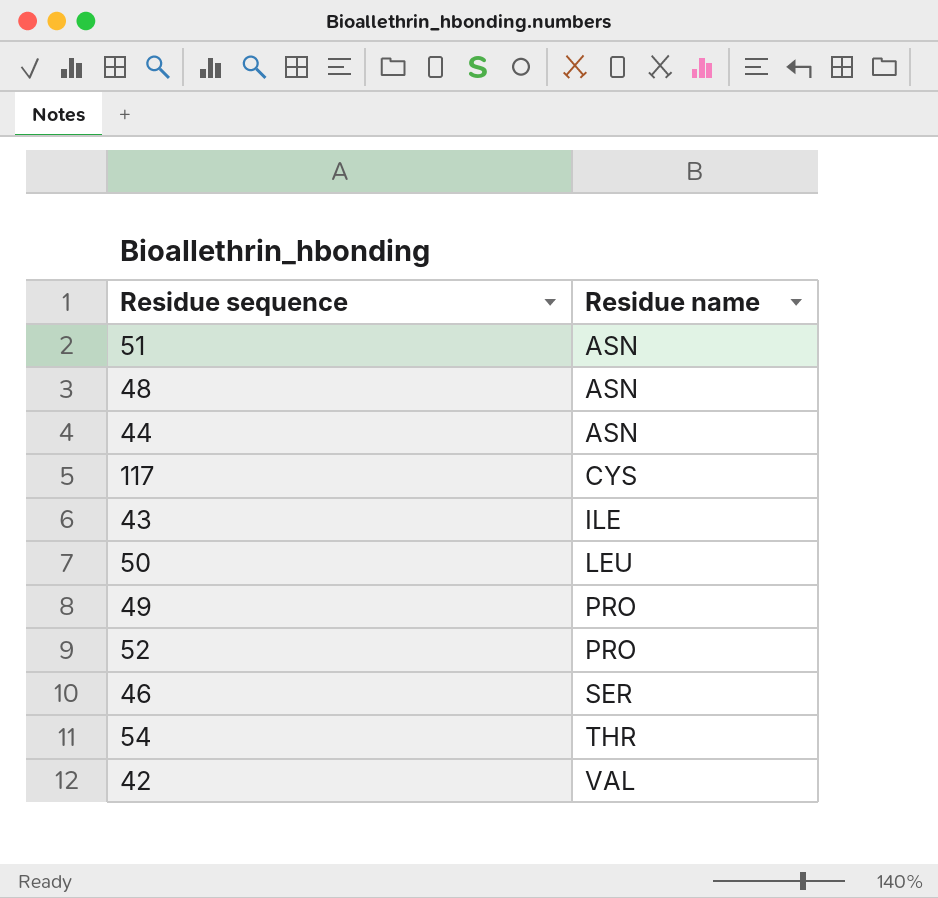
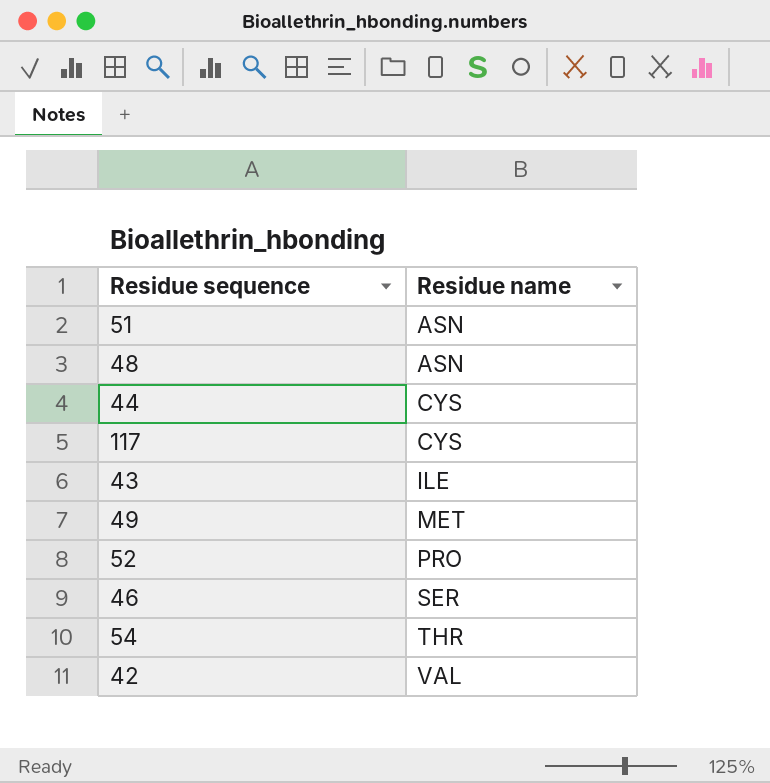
row 50: LEU -> none
44 | Residue name: ASN -> CYS
49 | Residue name: PRO -> MET

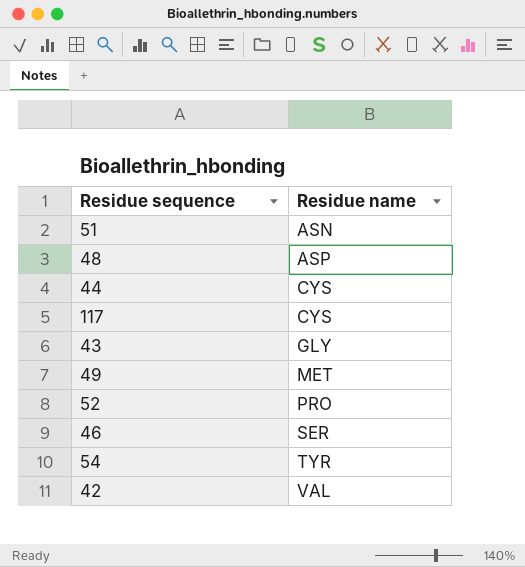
48 | Residue name: ASN -> ASP
43 | Residue name: ILE -> GLY
54 | Residue name: THR -> TYR

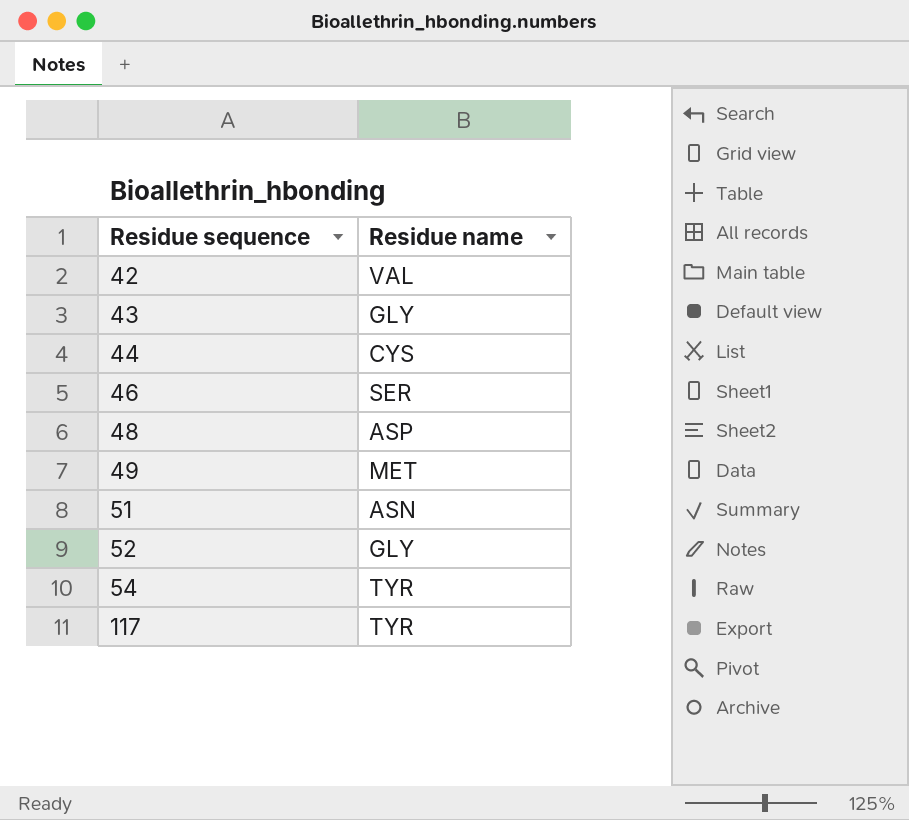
row order: Residue name ascending -> Residue sequence ascending
52 | Residue name: PRO -> GLY
117 | Residue name: CYS -> TYR

